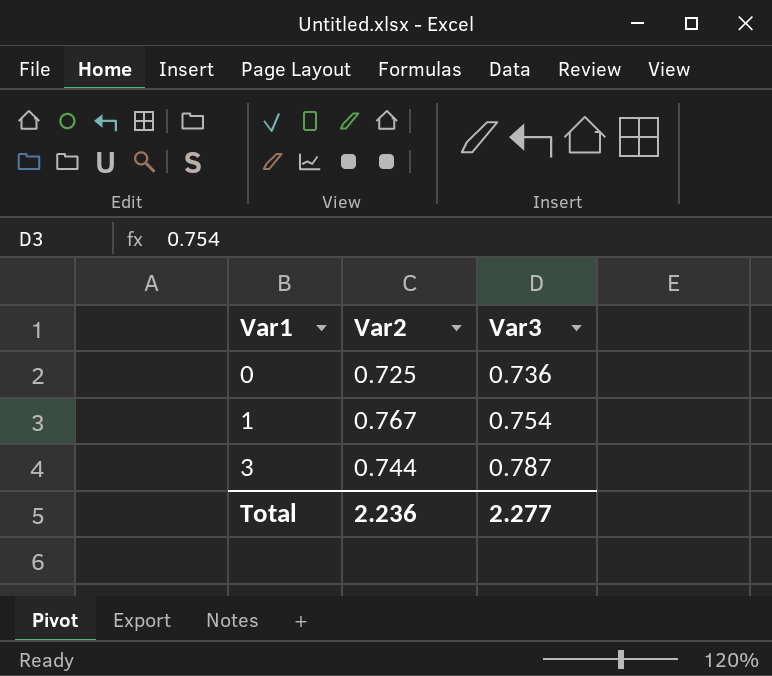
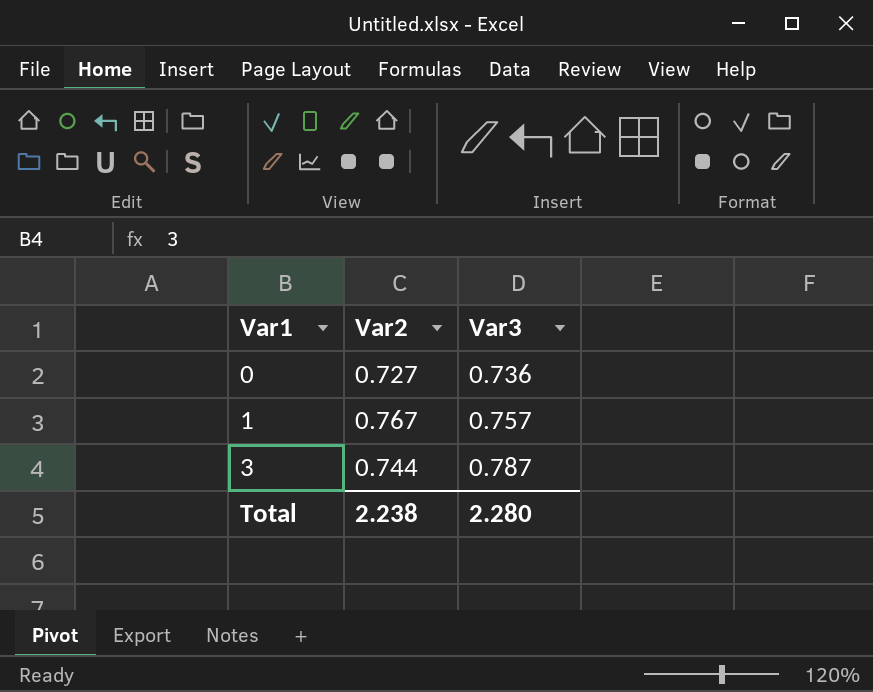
0 | Var2: 0.725 -> 0.727
1 | Var3: 0.754 -> 0.757
Total | Var2: 2.236 -> 2.238
Total | Var3: 2.277 -> 2.280

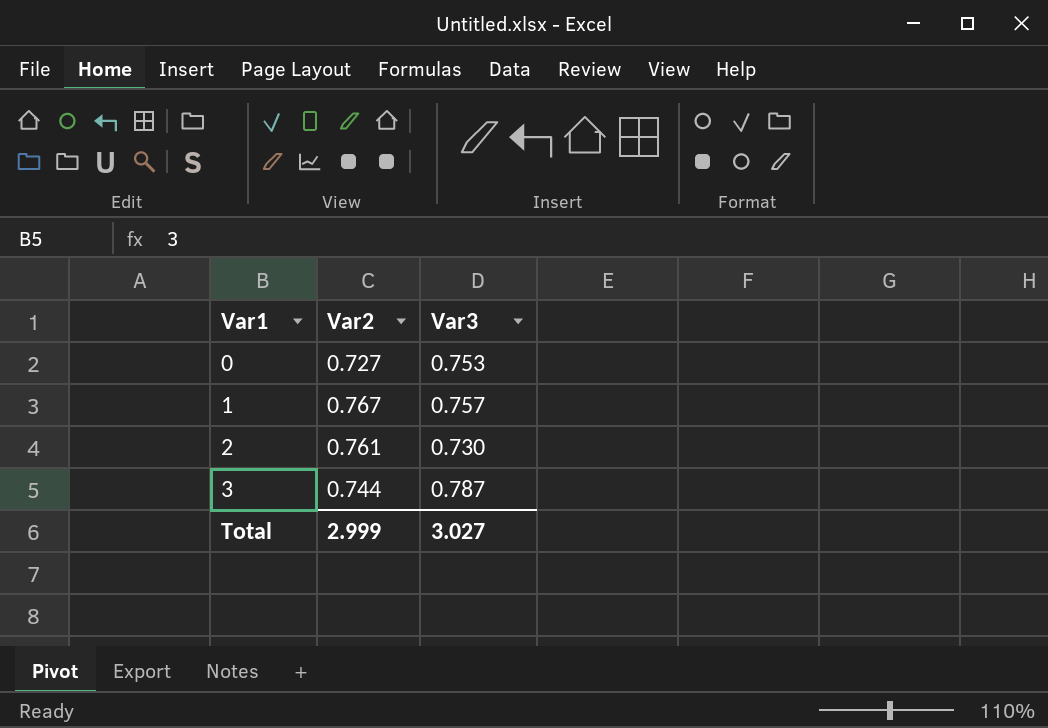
0 | Var3: 0.736 -> 0.753
row 2: none -> 0.761 | 0.730
Total | Var2: 2.238 -> 2.999
Total | Var3: 2.280 -> 3.027

